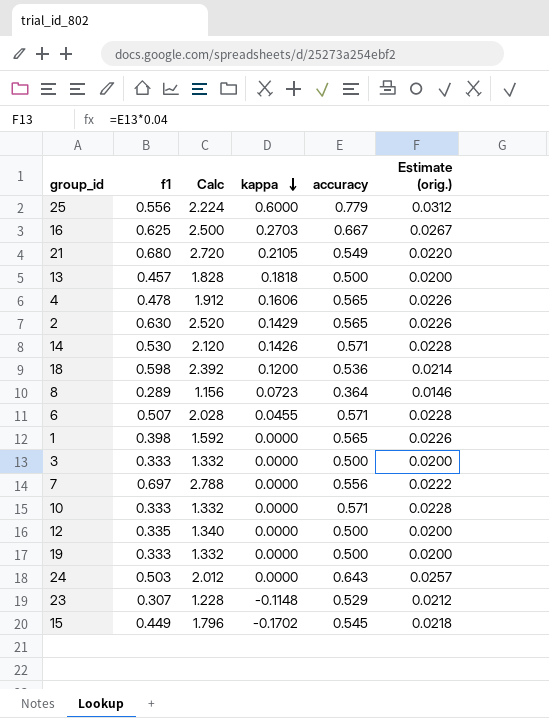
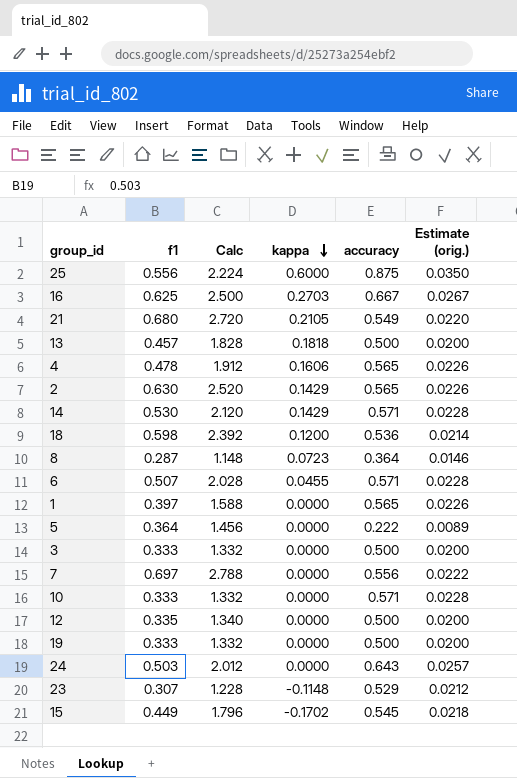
25 | accuracy: 0.779 -> 0.875
25 | Estimate (orig.): 0.0312 -> 0.0350
14 | kappa: 0.1426 -> 0.1429
8 | f1: 0.289 -> 0.287
8 | Calc: 1.156 -> 1.148
1 | f1: 0.398 -> 0.397
1 | Calc: 1.592 -> 1.588
row 5: none -> 0.364 | 1.456 | 0.0000 | 0.222 | 0.0089

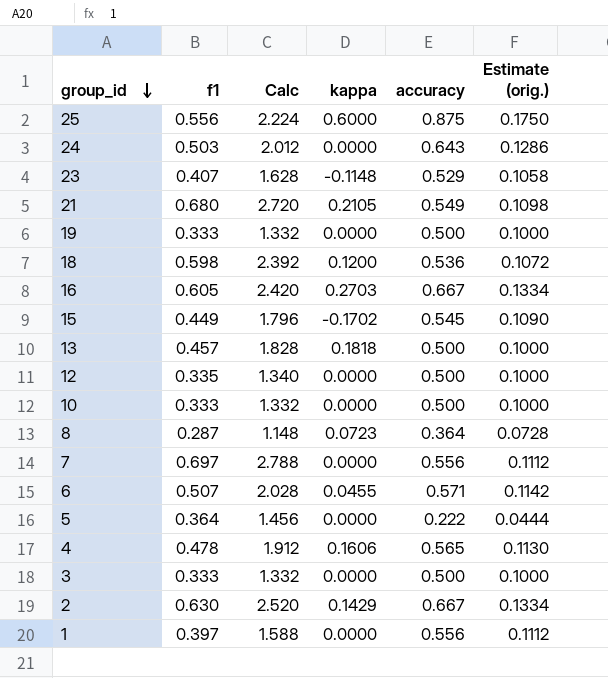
row order: kappa descending -> group_id descending
column Estimate (orig.) | formula: [accuracy] * 0.04 -> [accuracy] * 0.2
row 14: 0.530 | 2.120 | 0.1429 | 0.571 | 0.0228 -> none
23 | f1: 0.307 -> 0.407
23 | Calc: 1.228 -> 1.628
16 | f1: 0.625 -> 0.605
16 | Calc: 2.500 -> 2.420
10 | accuracy: 0.571 -> 0.500
2 | accuracy: 0.565 -> 0.667
1 | accuracy: 0.565 -> 0.556

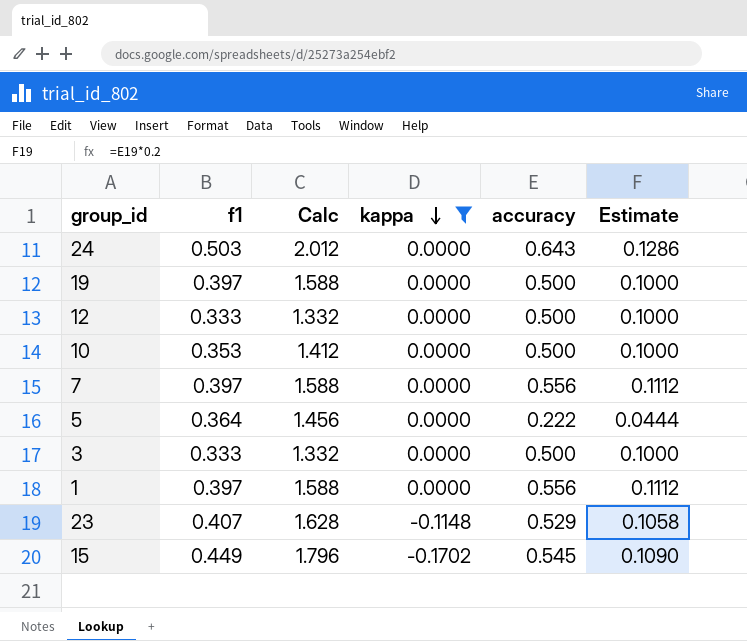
filter: none -> kappa <= 0.0000
row order: group_id descending -> kappa descending
column name: Estimate (orig.) -> Estimate
19 | f1: 0.333 -> 0.397
19 | Calc: 1.332 -> 1.588
12 | f1: 0.335 -> 0.333
12 | Calc: 1.340 -> 1.332
10 | f1: 0.333 -> 0.353
10 | Calc: 1.332 -> 1.412
7 | f1: 0.697 -> 0.397
7 | Calc: 2.788 -> 1.588

